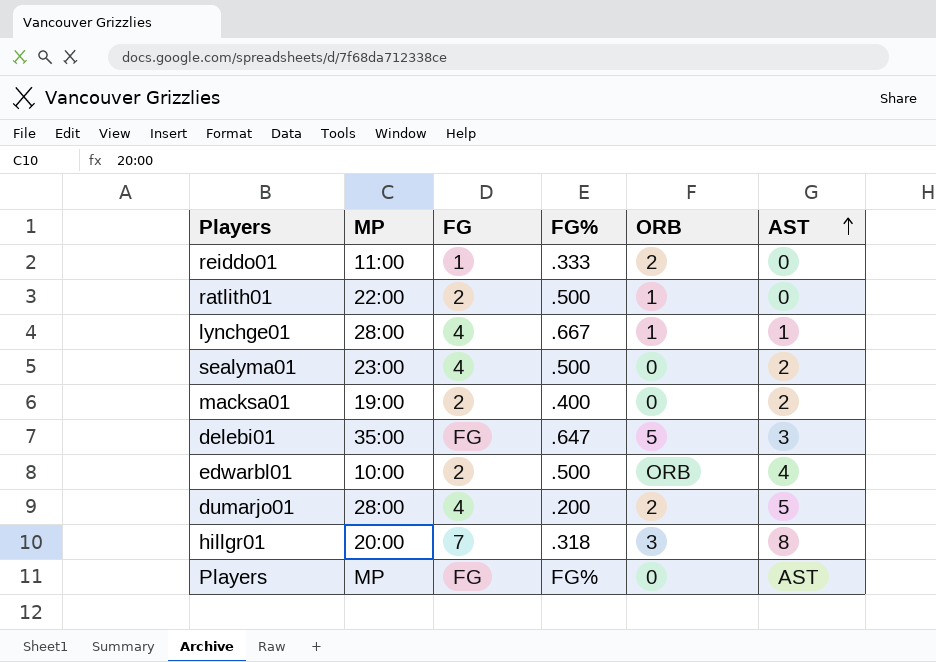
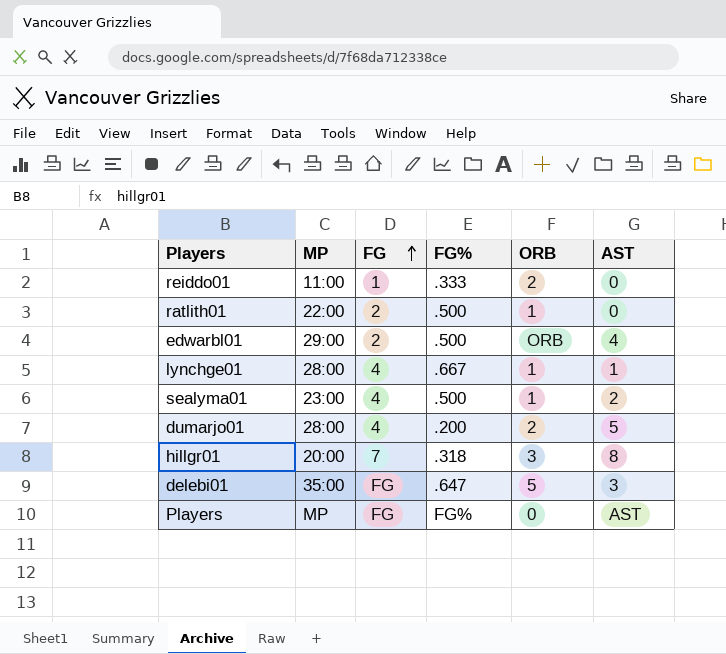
row order: AST ascending -> FG ascending
row macksa01: 19:00 | 2 | .400 | 0 | 2 -> none
edwarbl01 | MP: 10:00 -> 29:00
sealyma01 | ORB: 0 -> 1

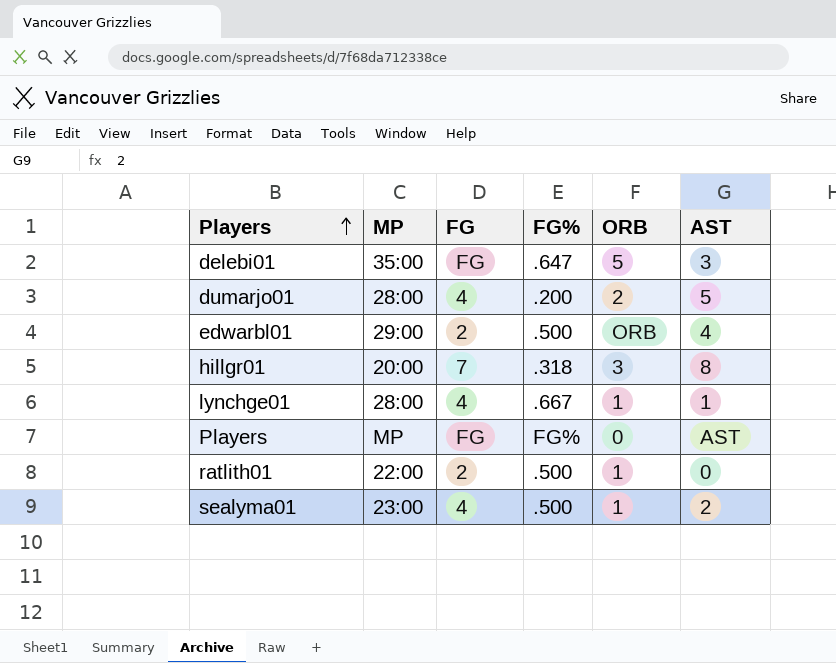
row order: FG ascending -> Players ascending
row reiddo01: 11:00 | 1 | .333 | 2 | 0 -> none

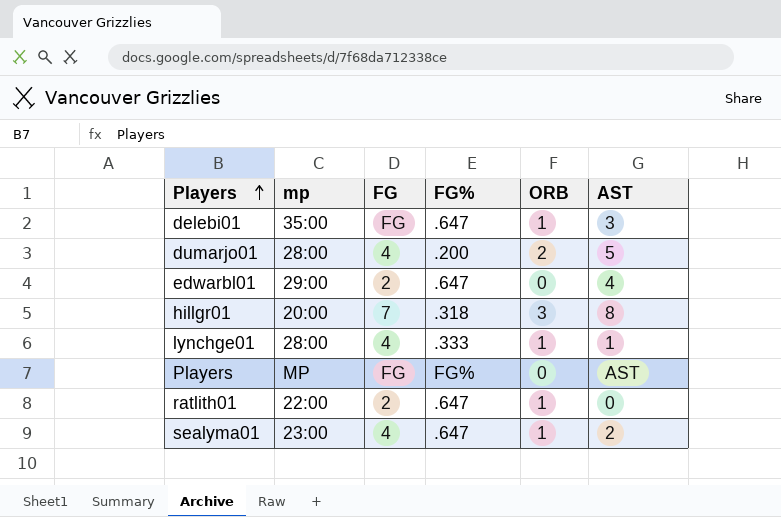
column name: MP -> mp
delebi01 | ORB: 5 -> 1
edwarbl01 | FG%: .500 -> .647
edwarbl01 | ORB: ORB -> 0
lynchge01 | FG%: .667 -> .333
ratlith01 | FG%: .500 -> .647
sealyma01 | FG%: .500 -> .647

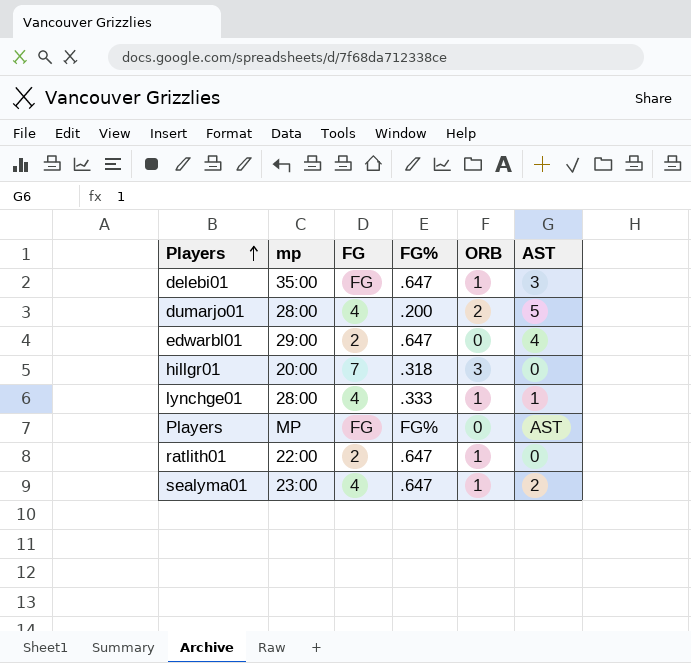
hillgr01 | AST: 8 -> 0

